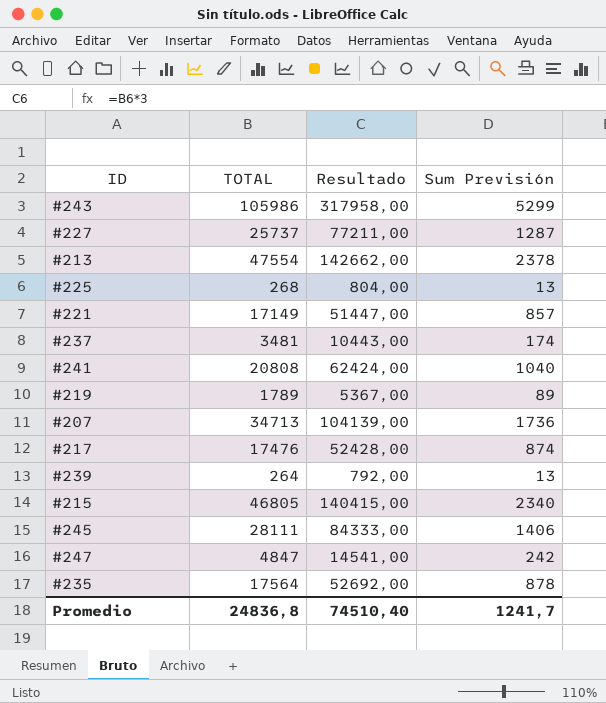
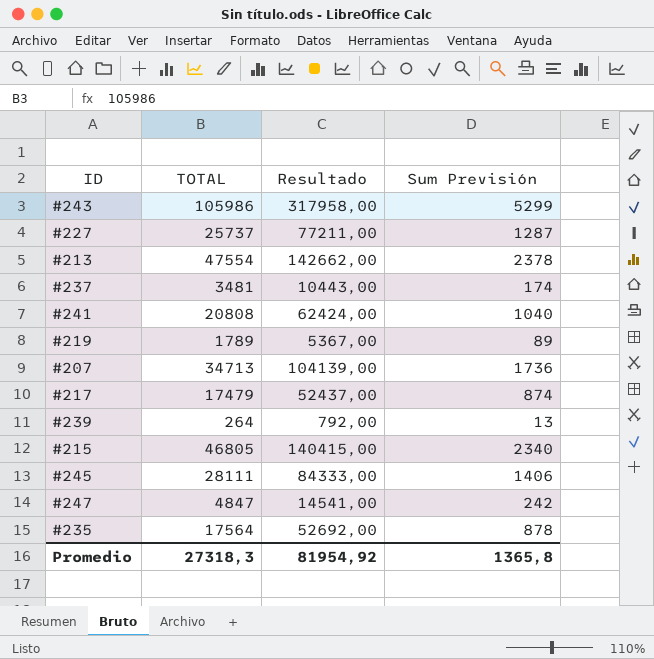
row #225: 268 | 804,00 | 13 -> none
row #221: 17149 | 51447,00 | 857 -> none
#217 | TOTAL: 17476 -> 17479
#217 | Resultado: 52428,00 -> 52437,00
Promedio | TOTAL: 24836,8 -> 27318,3
Promedio | Resultado: 74510,40 -> 81954,92
Promedio | Sum Previsión: 1241,7 -> 1365,8

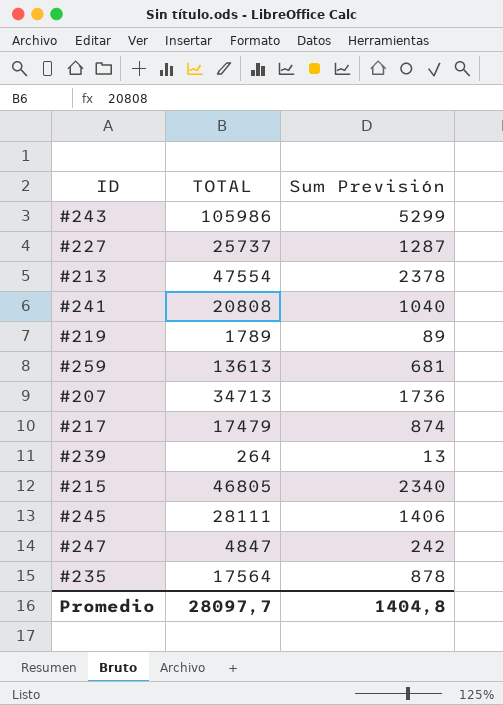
column Resultado | formula: [TOTAL] * 3 -> none
row #237: 3481 | 10443,00 | 174 -> none
row #259: none -> 13613 | 681
Promedio | TOTAL: 27318,3 -> 28097,7
Promedio | Sum Previsión: 1365,8 -> 1404,8

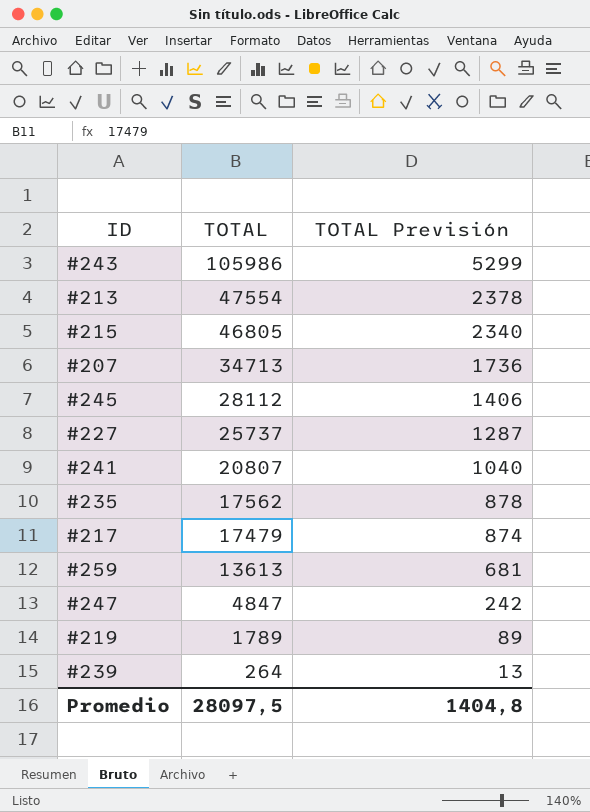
row order: none -> TOTAL descending
column name: Sum Previsión -> TOTAL Previsión
#245 | TOTAL: 28111 -> 28112
#241 | TOTAL: 20808 -> 20807
#235 | TOTAL: 17564 -> 17562
Promedio | TOTAL: 28097,7 -> 28097,5

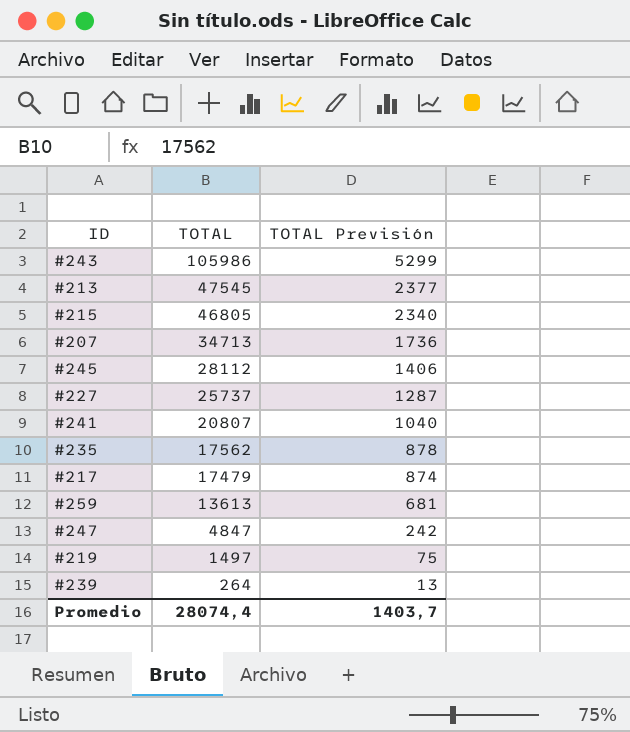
#213 | TOTAL: 47554 -> 47545
#213 | TOTAL Previsión: 2378 -> 2377
#219 | TOTAL: 1789 -> 1497
#219 | TOTAL Previsión: 89 -> 75
Promedio | TOTAL: 28097,5 -> 28074,4
Promedio | TOTAL Previsión: 1404,8 -> 1403,7

